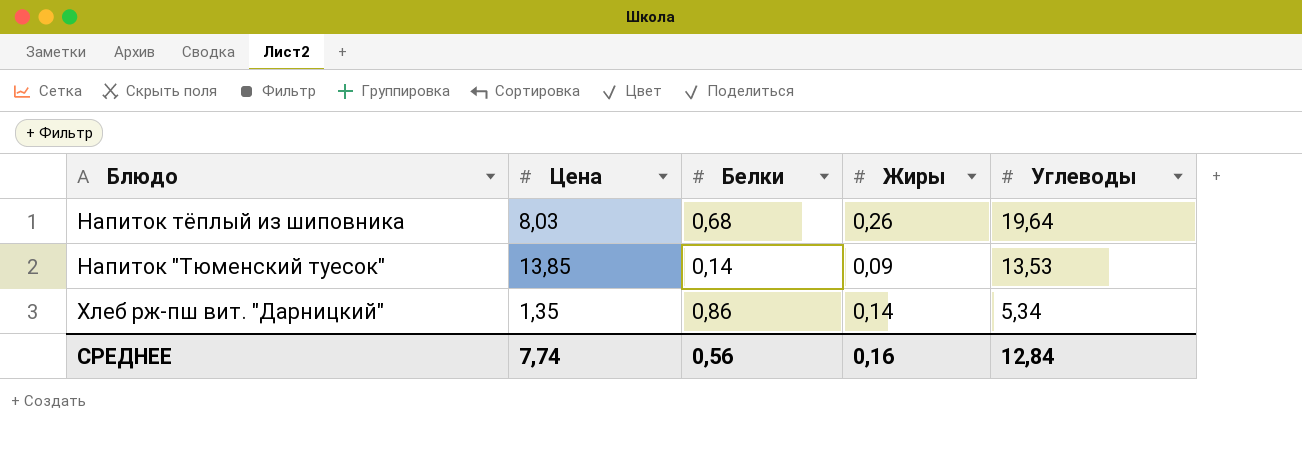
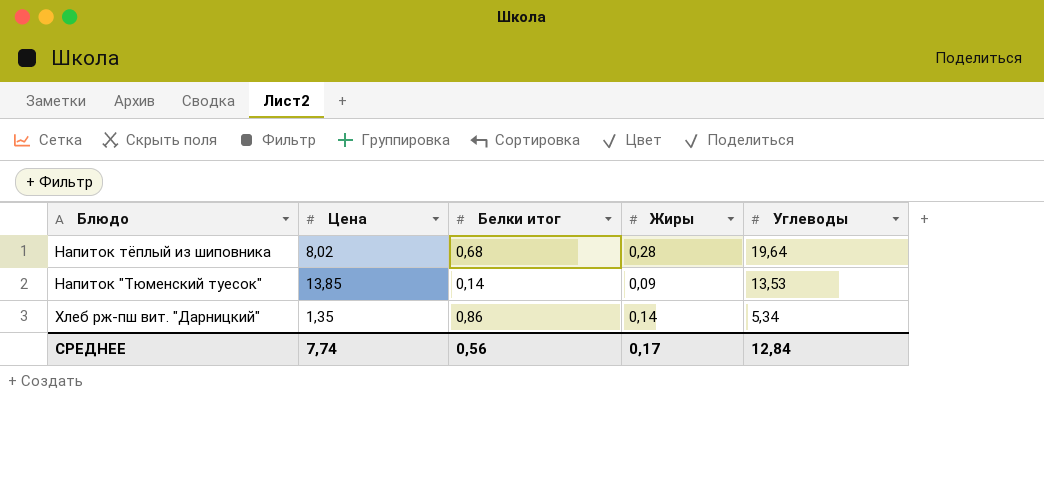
column name: Белки -> Белки итог
Напиток тёплый из шиповника | Цена: 8,03 -> 8,02
Напиток тёплый из шиповника | Жиры: 0,26 -> 0,28
СРЕДНЕЕ | Жиры: 0,16 -> 0,17

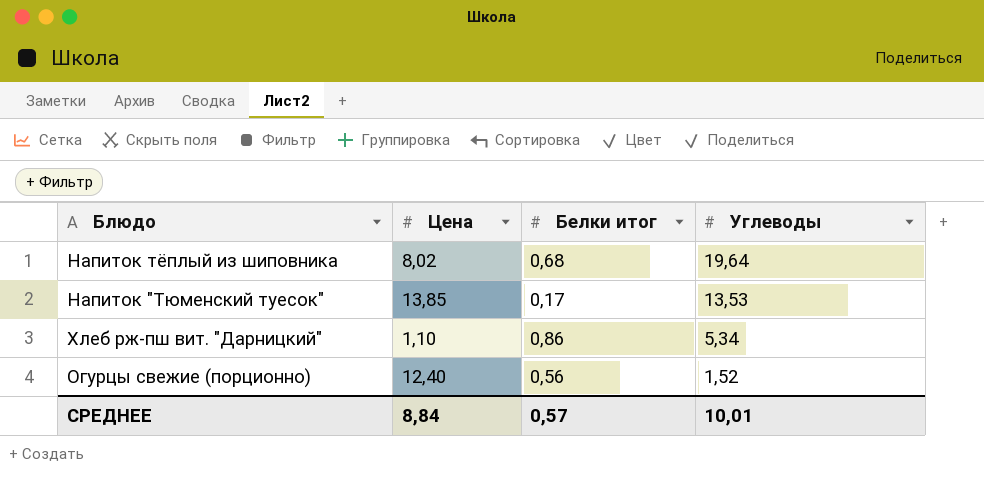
column Жиры | position: 4 -> none
Напиток "Тюменский туесок" | Белки итог: 0,14 -> 0,17
Хлеб рж-пш вит. "Дарницкий" | Цена: 1,35 -> 1,10
row Огурцы свежие (порционно): none -> 12,40 | 0,56 | 1,52
СРЕДНЕЕ | Цена: 7,74 -> 8,84
СРЕДНЕЕ | Белки итог: 0,56 -> 0,57
СРЕДНЕЕ | Углеводы: 12,84 -> 10,01

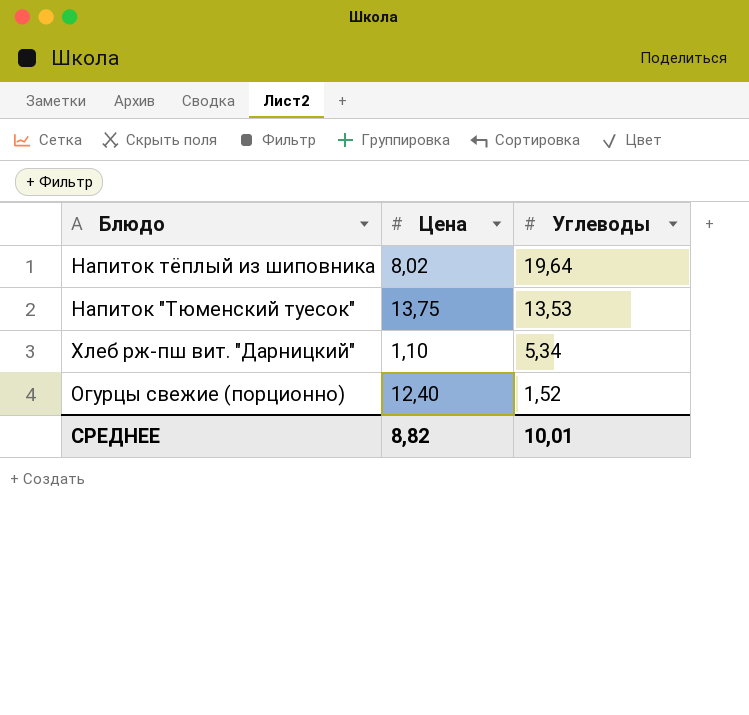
column Белки итог | position: 3 -> none
Напиток "Тюменский туесок" | Цена: 13,85 -> 13,75
СРЕДНЕЕ | Цена: 8,84 -> 8,82

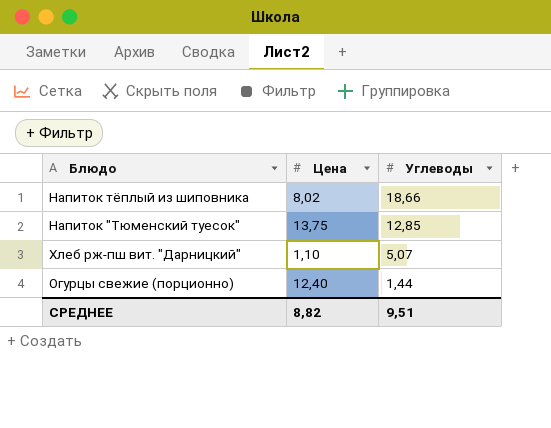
Напиток тёплый из шиповника | Углеводы: 19,64 -> 18,66
Напиток "Тюменский туесок" | Углеводы: 13,53 -> 12,85
Хлеб рж-пш вит. "Дарницкий" | Углеводы: 5,34 -> 5,07
Огурцы свежие (порционно) | Углеводы: 1,52 -> 1,44
СРЕДНЕЕ | Углеводы: 10,01 -> 9,51

